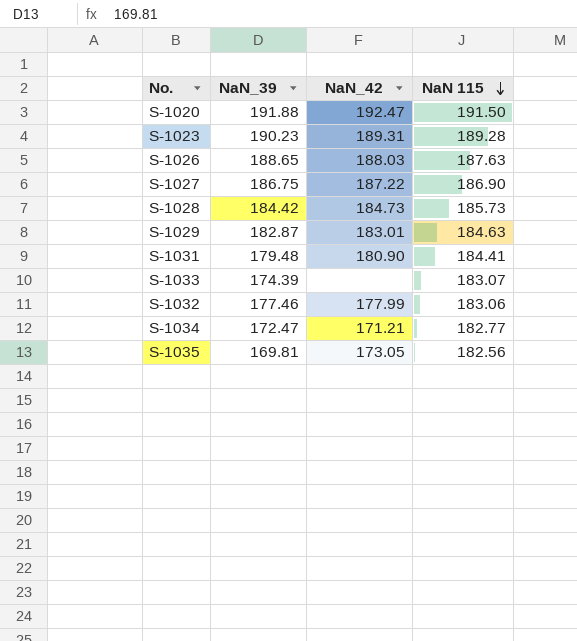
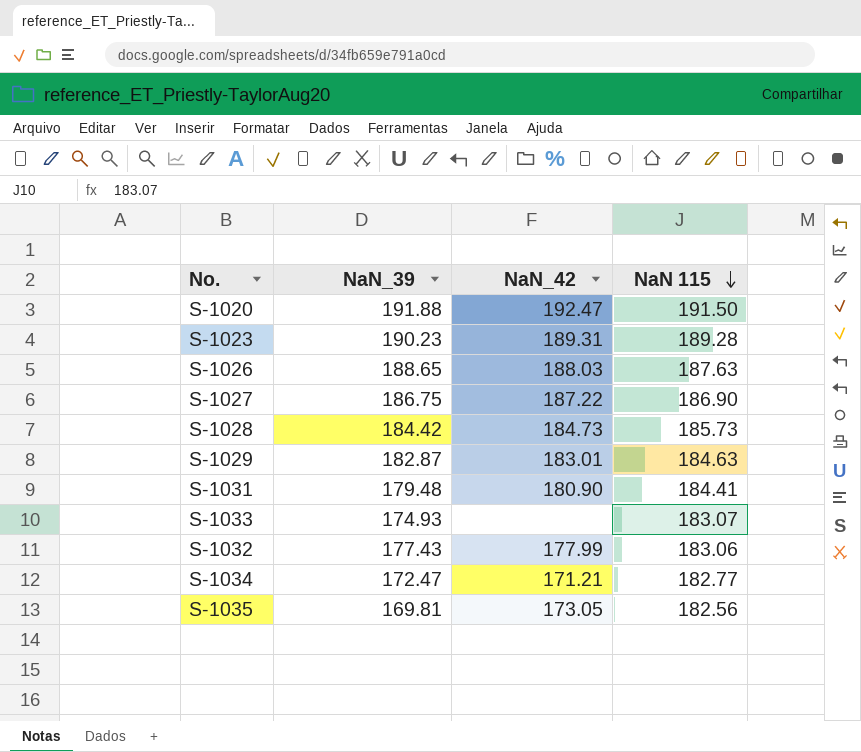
S-1033 | NaN_39: 174.39 -> 174.93
S-1032 | NaN_39: 177.46 -> 177.43

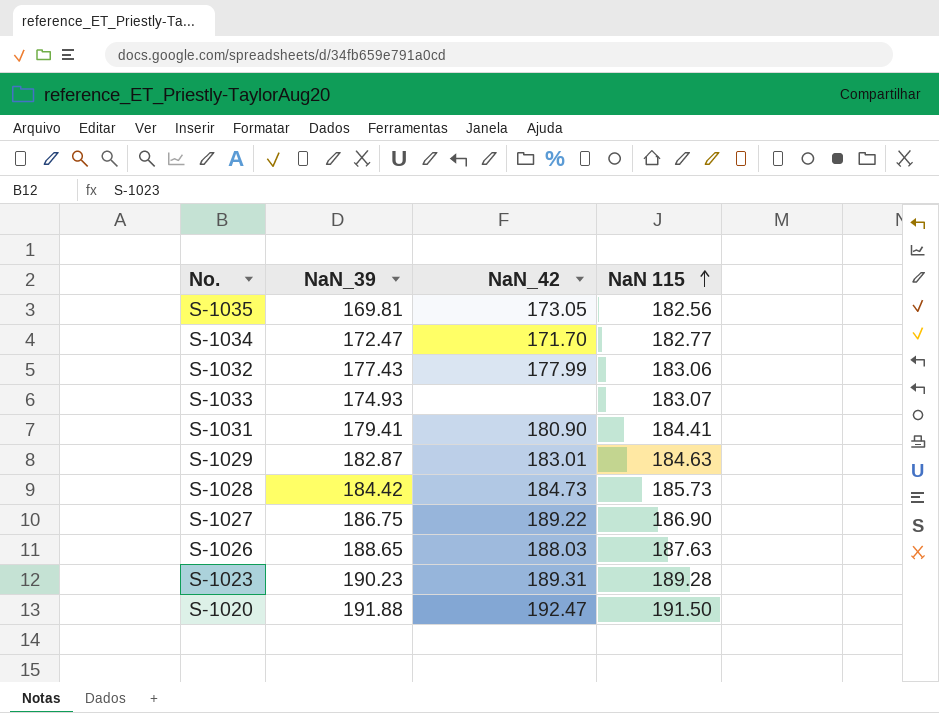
row order: NaN 115 descending -> NaN 115 ascending
S-1034 | NaN_42: 171.21 -> 171.70
S-1031 | NaN_39: 179.48 -> 179.41
S-1027 | NaN_42: 187.22 -> 189.22

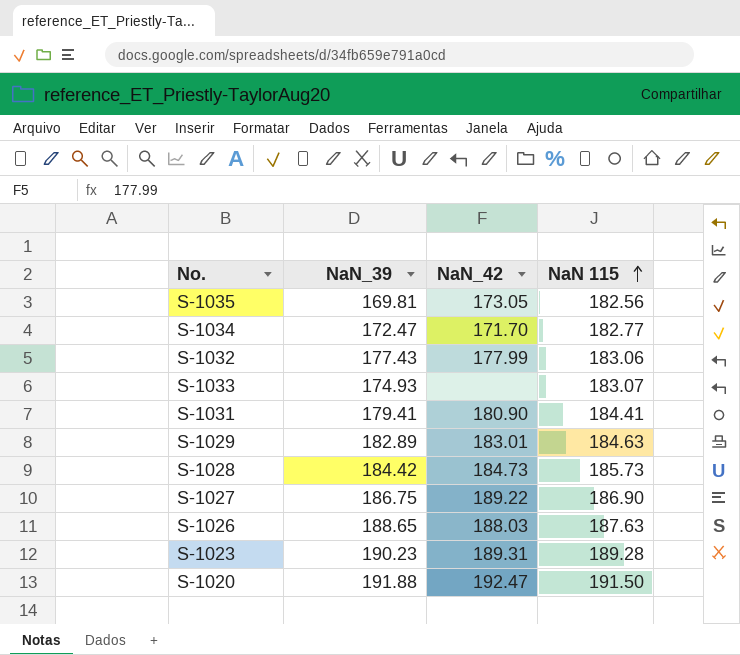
S-1029 | NaN_39: 182.87 -> 182.89

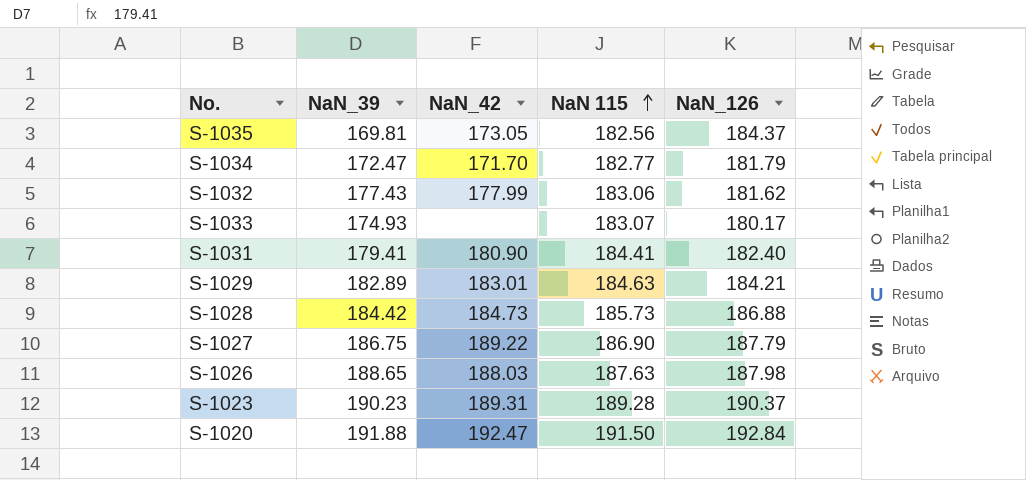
column NaN_126 | position: none -> 5

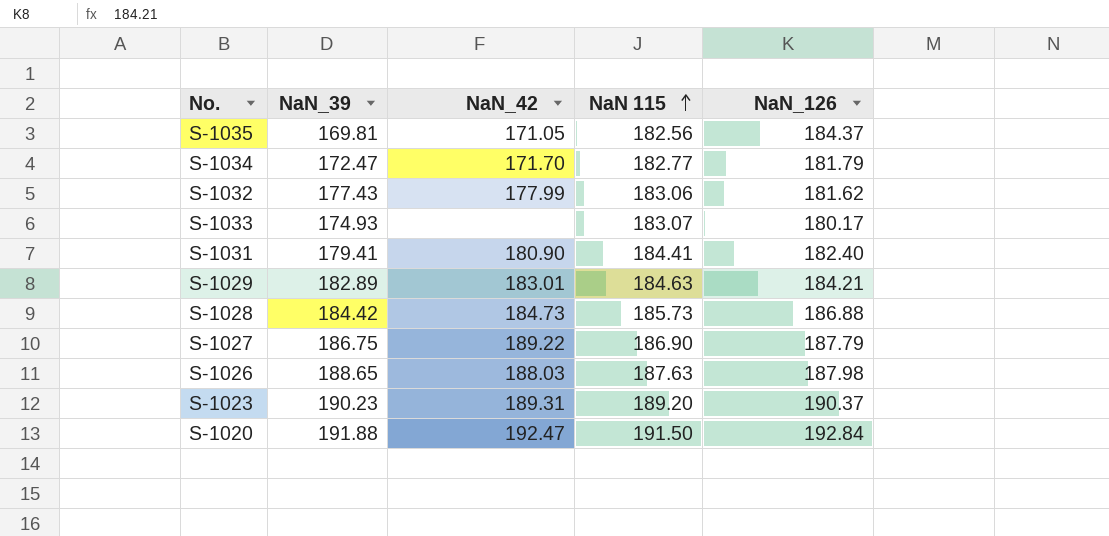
S-1035 | NaN_42: 173.05 -> 171.05
S-1023 | NaN 115: 189.28 -> 189.20

